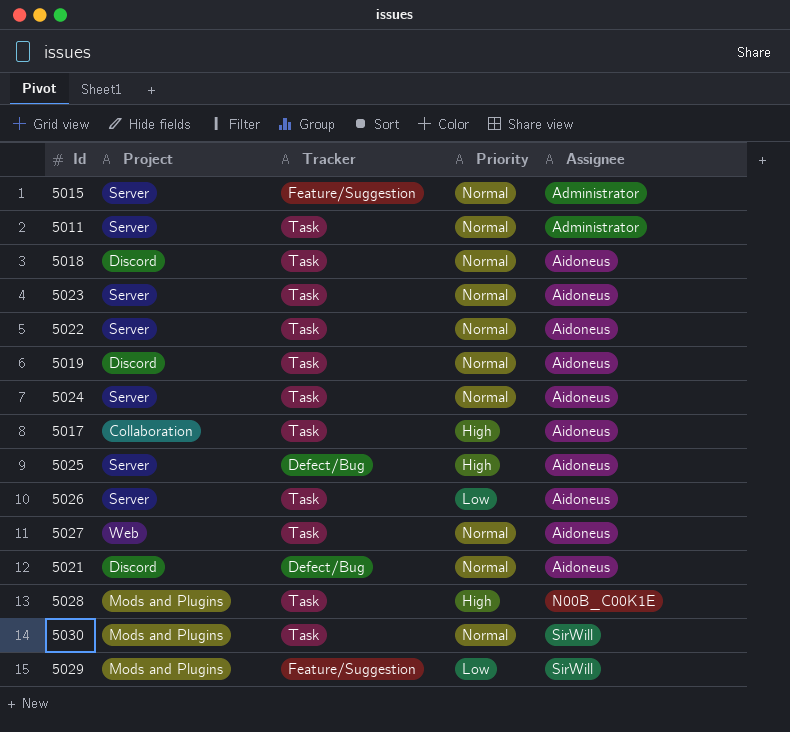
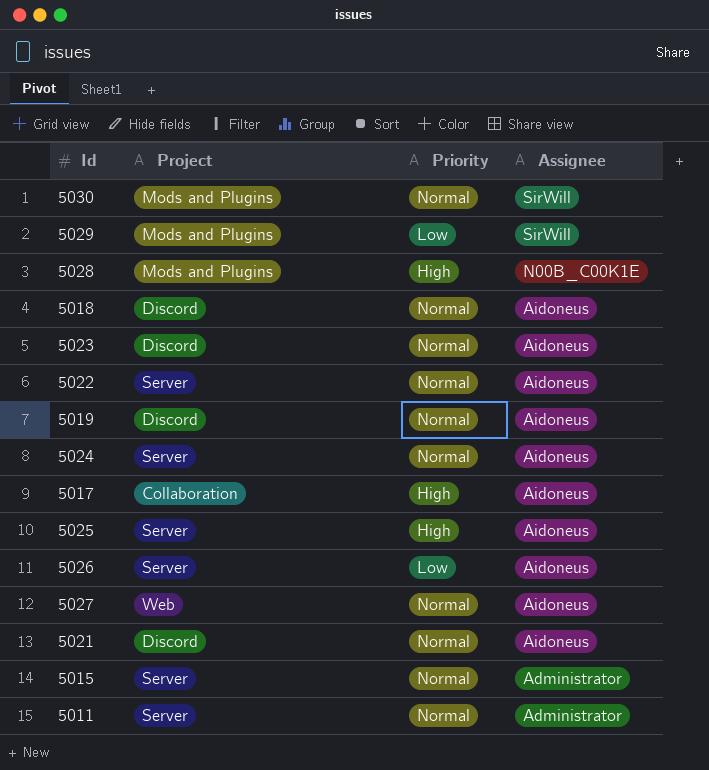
row order: Assignee ascending -> Assignee descending
column Tracker | position: 3 -> none
5023 | Project: Server -> Discord

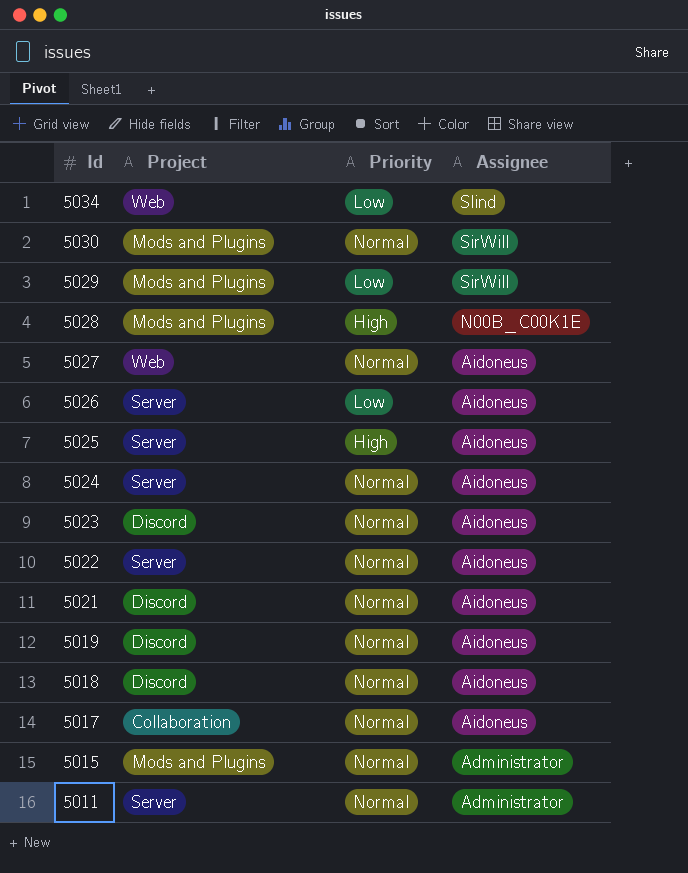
row order: Assignee descending -> Id descending
row 5034: none -> Web | Low | Slind
5017 | Priority: High -> Normal
5015 | Project: Server -> Mods and Plugins

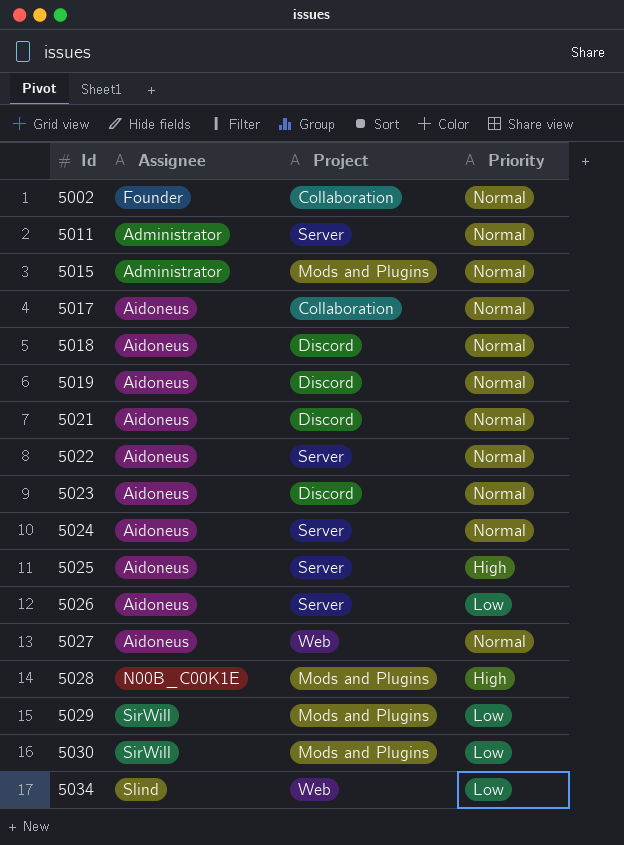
row order: Id descending -> Id ascending
column Assignee | position: 4 -> 2
row 5002: none -> Founder | Collaboration | Normal
5030 | Priority: Normal -> Low

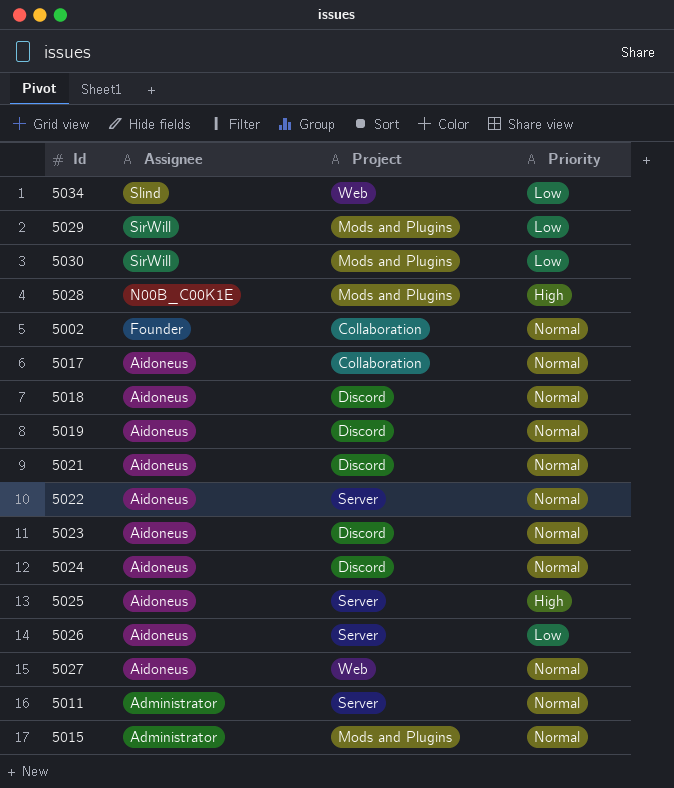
row order: Id ascending -> Assignee descending
5024 | Project: Server -> Discord

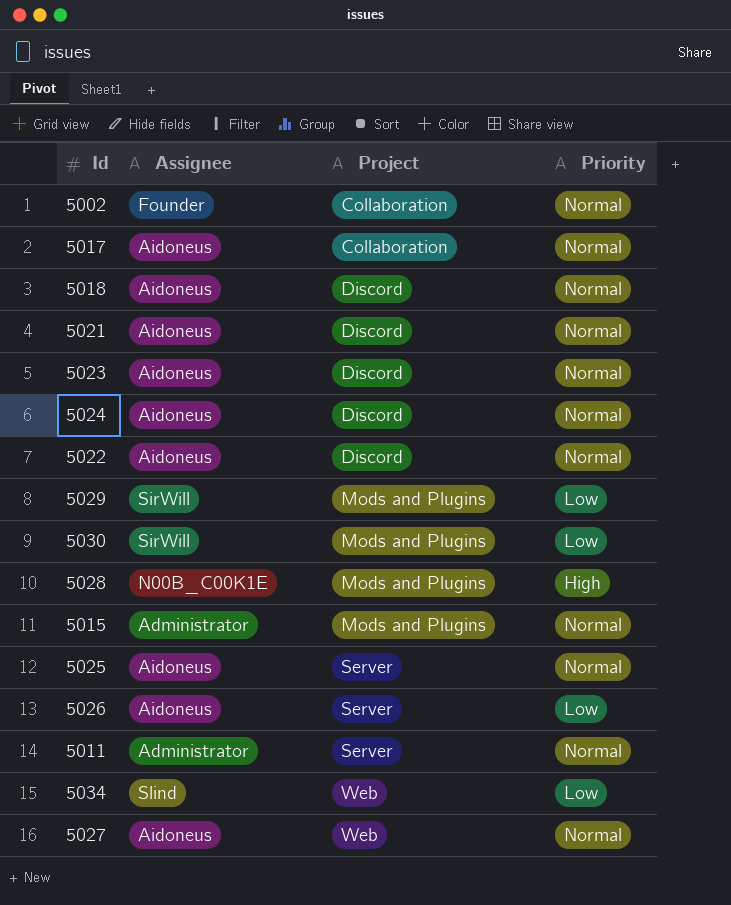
row order: Assignee descending -> Project ascending
row 5019: Aidoneus | Discord | Normal -> none
5022 | Project: Server -> Discord
5025 | Priority: High -> Normal

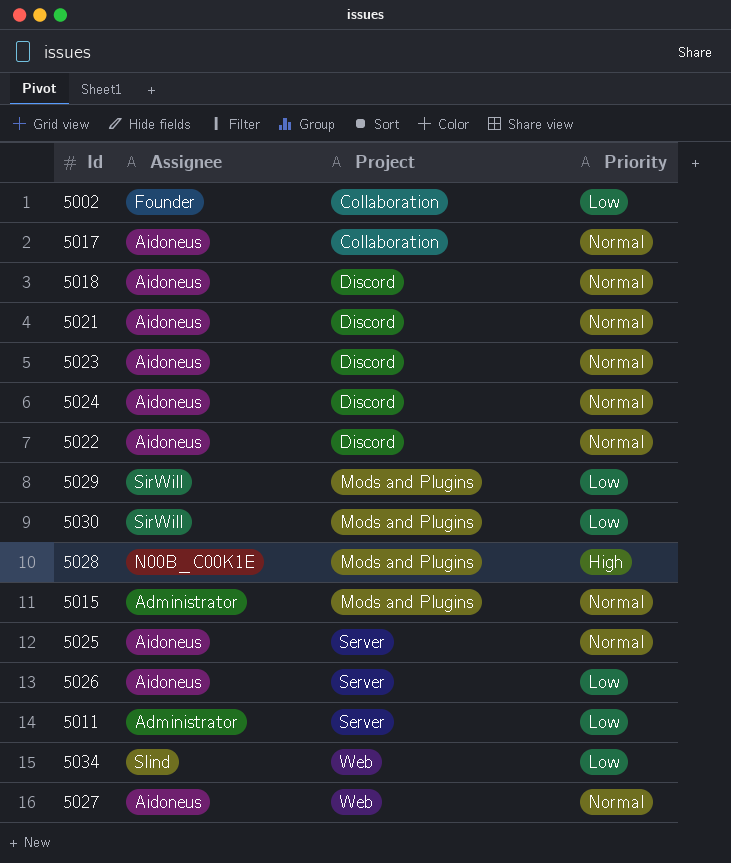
5002 | Priority: Normal -> Low
5011 | Priority: Normal -> Low

